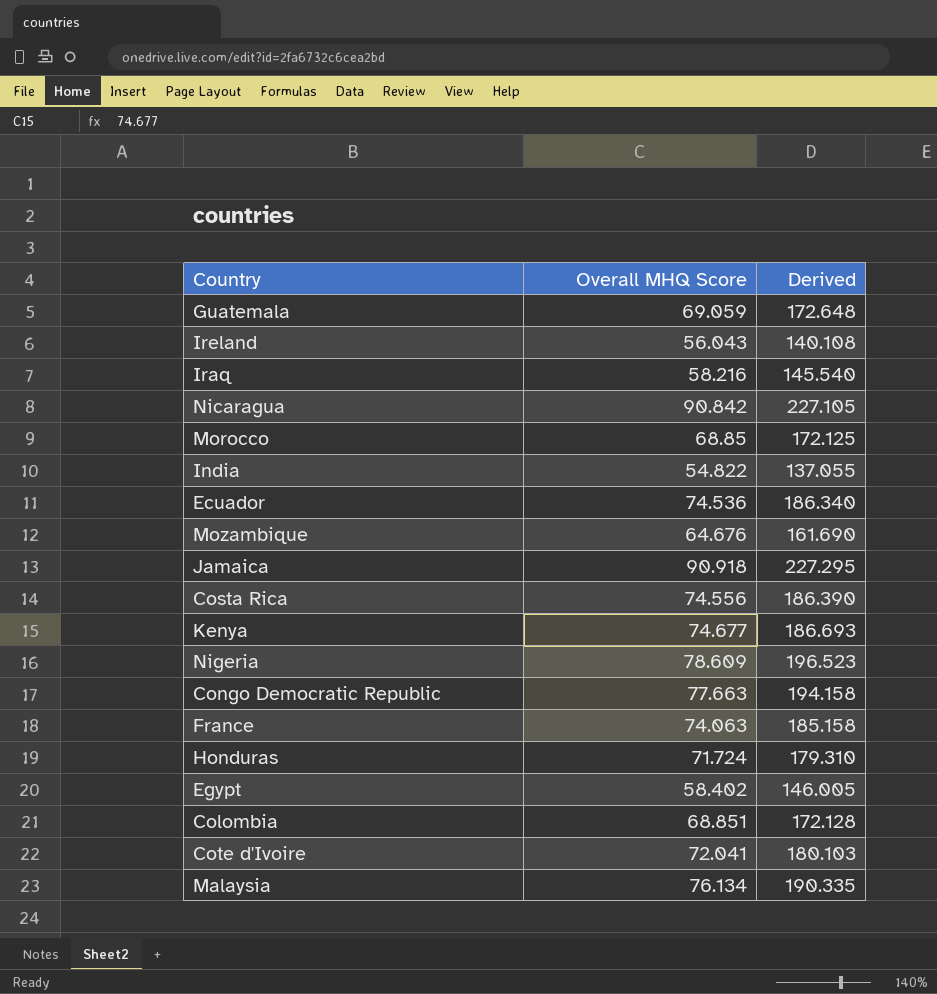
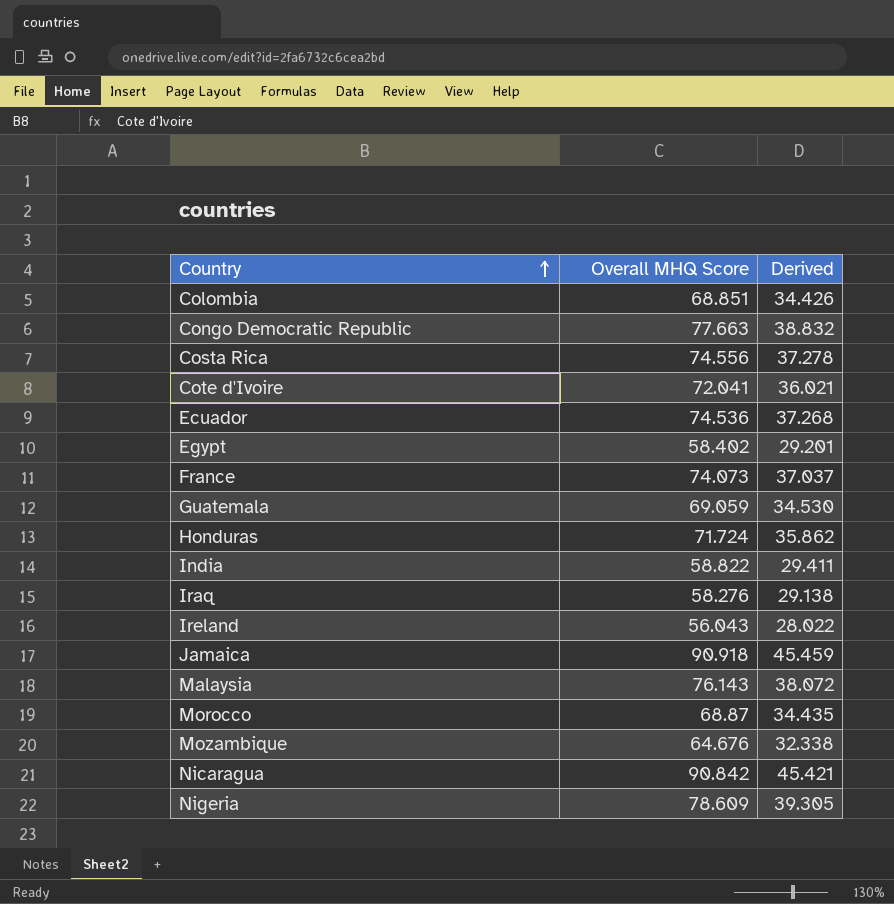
row order: none -> Country ascending
column Derived | formula: [Overall MHQ Score] * 2.5 -> [Overall MHQ Score] * 0.5
row Kenya: 74.677 | 186.693 -> none
France | Overall MHQ Score: 74.063 -> 74.073
India | Overall MHQ Score: 54.822 -> 58.822
Iraq | Overall MHQ Score: 58.216 -> 58.276
Malaysia | Overall MHQ Score: 76.134 -> 76.143
Morocco | Overall MHQ Score: 68.85 -> 68.87

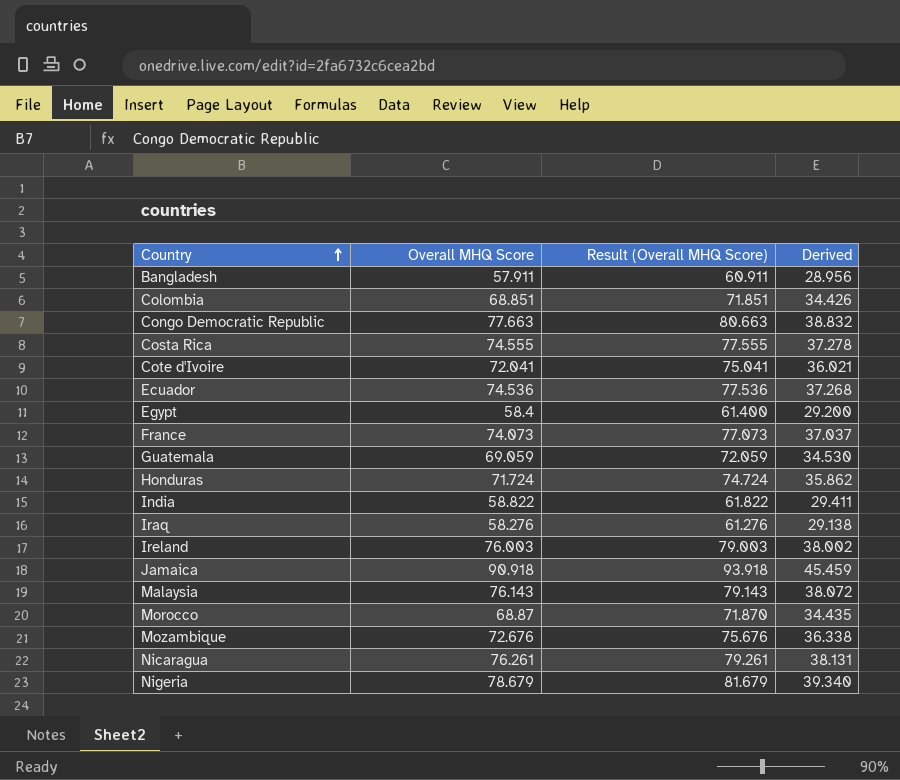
column Result (Overall MHQ Score) | formula: none -> [Overall MHQ Score] + 3
row Bangladesh: none -> 57.911 | 60.911 | 28.956
Costa Rica | Overall MHQ Score: 74.556 -> 74.555
Egypt | Overall MHQ Score: 58.402 -> 58.4
Egypt | Derived: 29.201 -> 29.200
Ireland | Overall MHQ Score: 56.043 -> 76.003
Ireland | Derived: 28.022 -> 38.002
Mozambique | Overall MHQ Score: 64.676 -> 72.676
Mozambique | Derived: 32.338 -> 36.338
Nicaragua | Overall MHQ Score: 90.842 -> 76.261
Nicaragua | Derived: 45.421 -> 38.131
Nigeria | Overall MHQ Score: 78.609 -> 78.679
Nigeria | Derived: 39.305 -> 39.340

